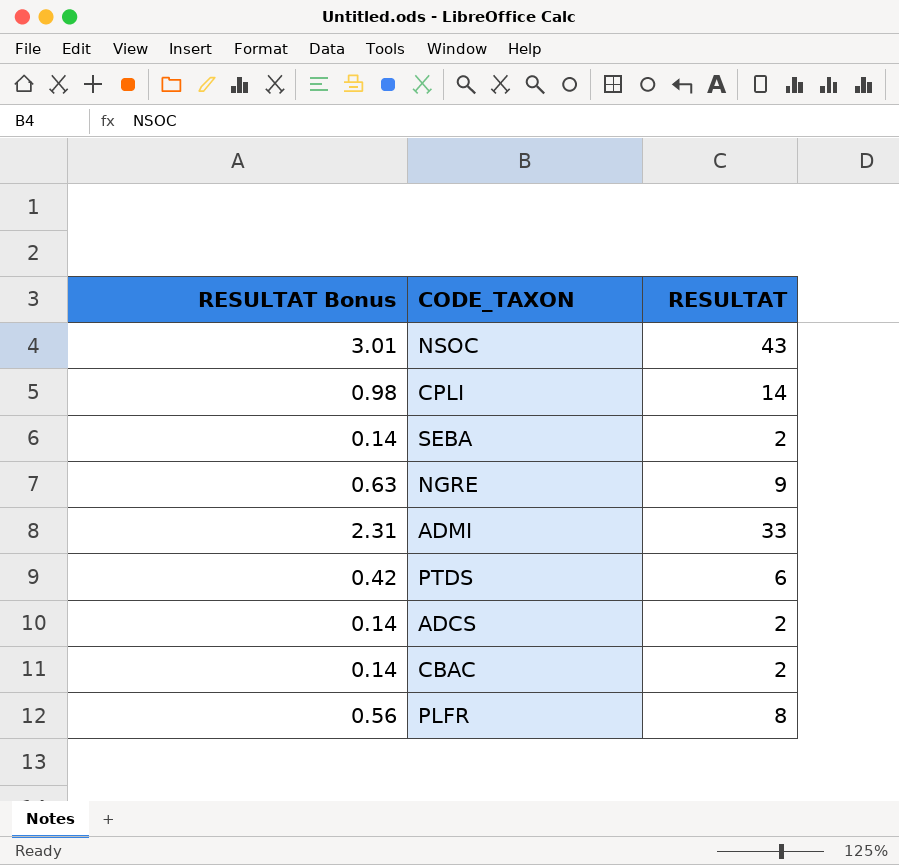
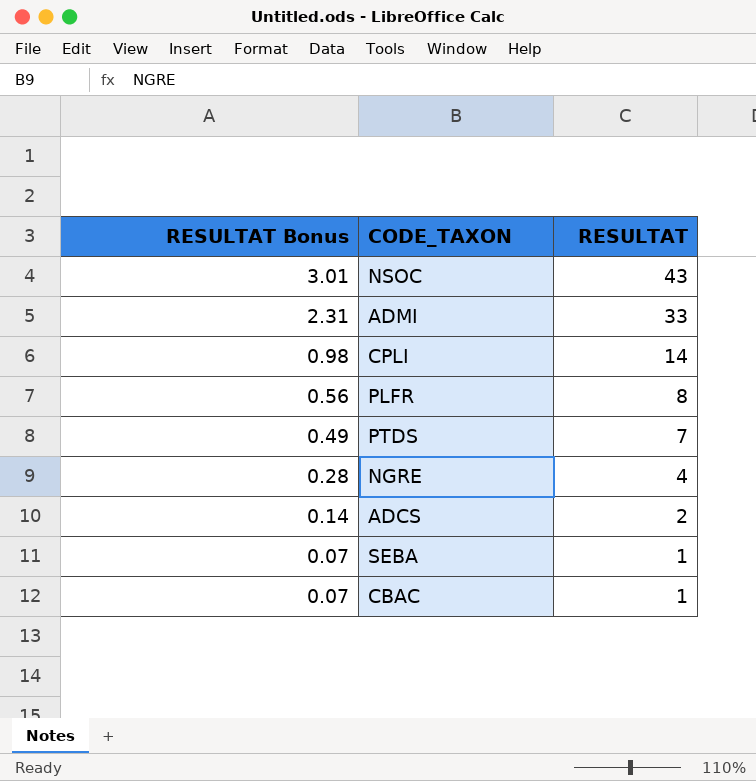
row order: none -> RESULTAT Bonus descending
PTDS | RESULTAT Bonus: 0.42 -> 0.49
PTDS | RESULTAT: 6 -> 7
NGRE | RESULTAT Bonus: 0.63 -> 0.28
NGRE | RESULTAT: 9 -> 4
SEBA | RESULTAT Bonus: 0.14 -> 0.07
SEBA | RESULTAT: 2 -> 1
CBAC | RESULTAT Bonus: 0.14 -> 0.07
CBAC | RESULTAT: 2 -> 1

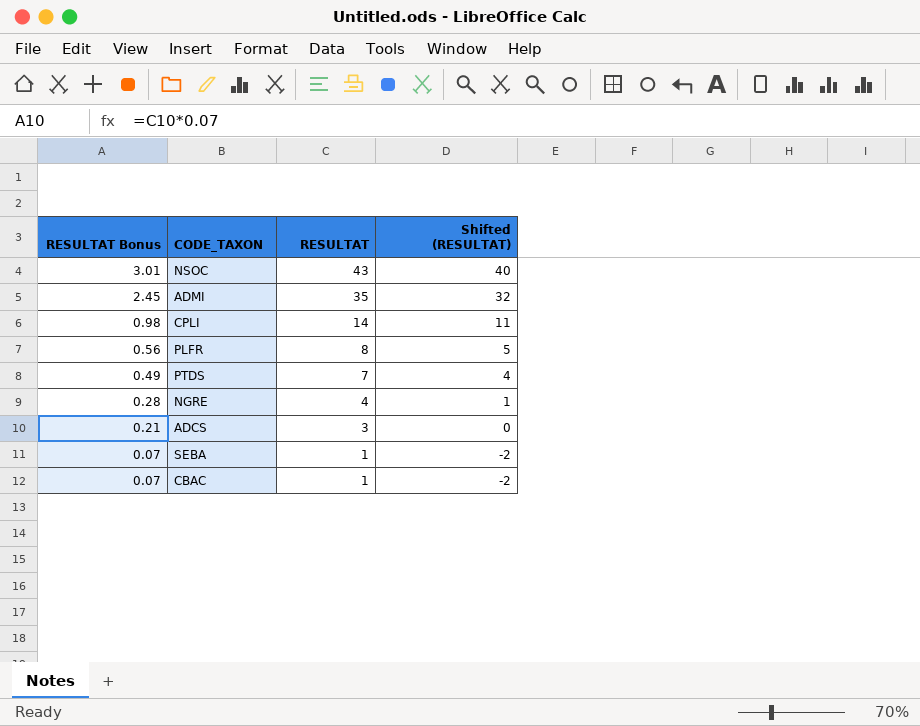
column Shifted (RESULTAT) | formula: none -> [RESULTAT] - 3
ADMI | RESULTAT Bonus: 2.31 -> 2.45
ADMI | RESULTAT: 33 -> 35
ADCS | RESULTAT Bonus: 0.14 -> 0.21
ADCS | RESULTAT: 2 -> 3

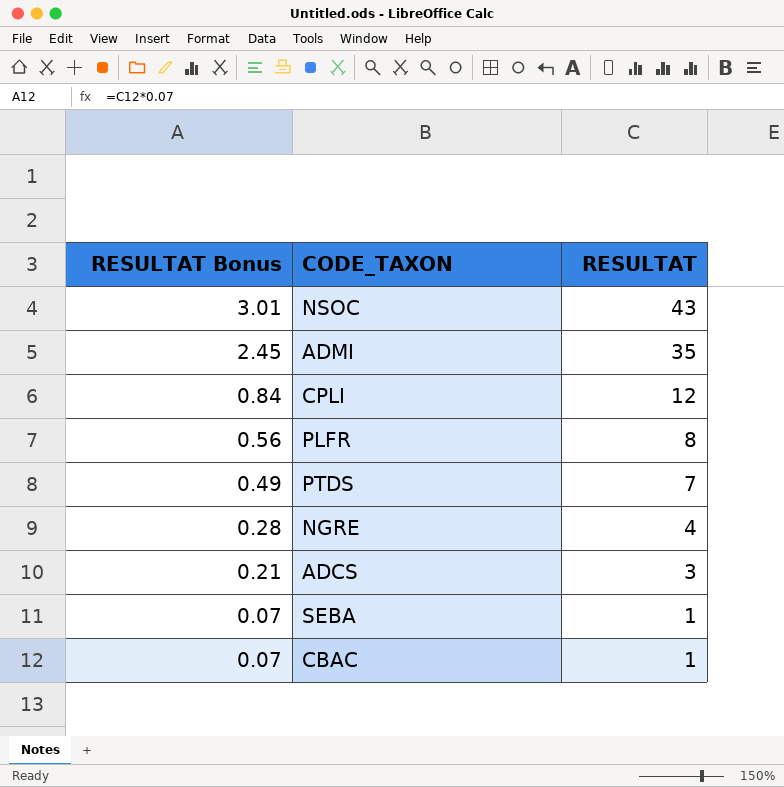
column Shifted (RESULTAT) | formula: [RESULTAT] - 3 -> none
CPLI | RESULTAT Bonus: 0.98 -> 0.84
CPLI | RESULTAT: 14 -> 12

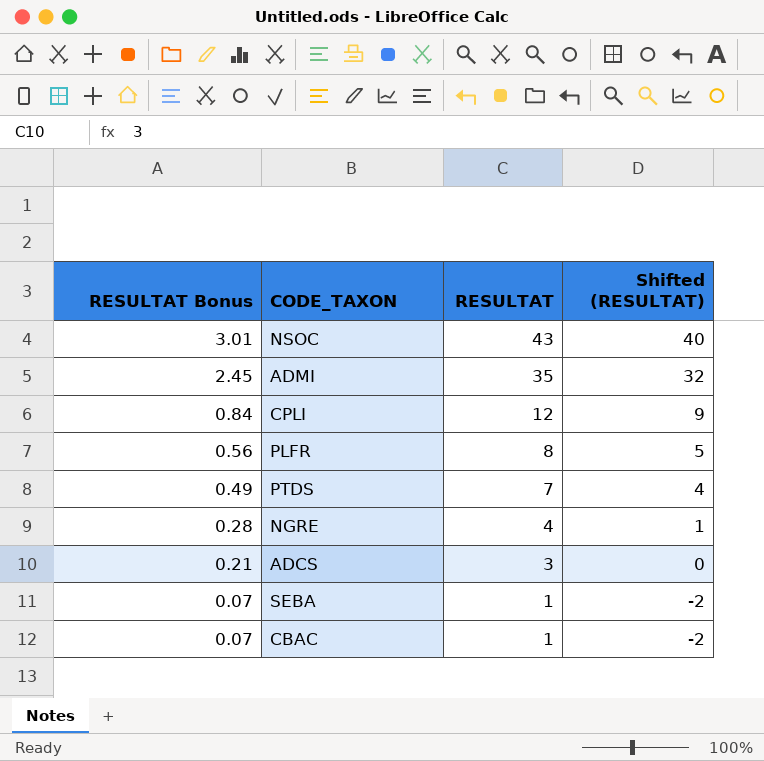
column Shifted (RESULTAT) | formula: none -> [RESULTAT] - 3

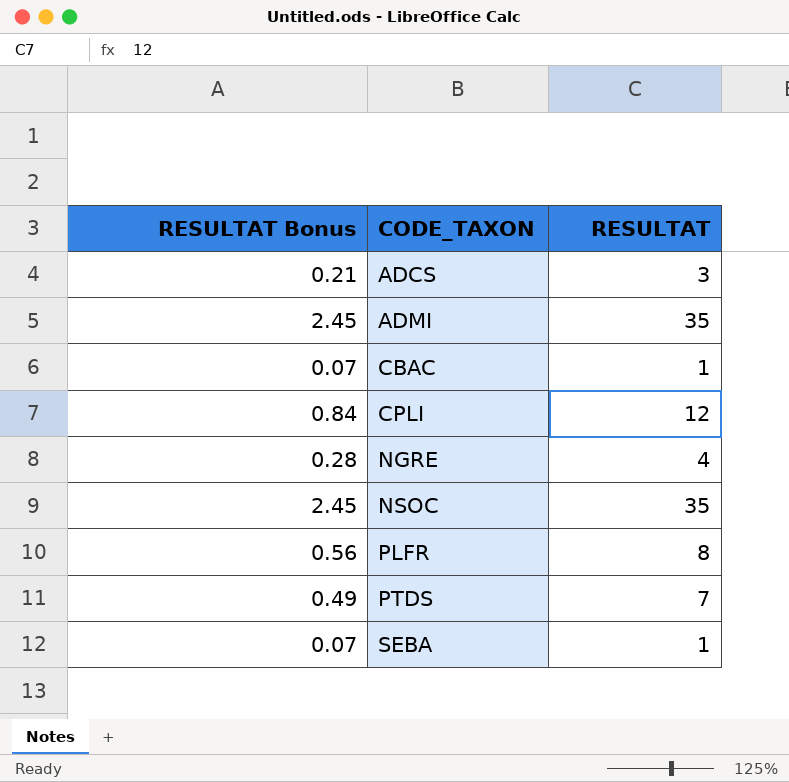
row order: RESULTAT Bonus descending -> CODE_TAXON ascending
column Shifted (RESULTAT) | formula: [RESULTAT] - 3 -> none
NSOC | RESULTAT Bonus: 3.01 -> 2.45
NSOC | RESULTAT: 43 -> 35

